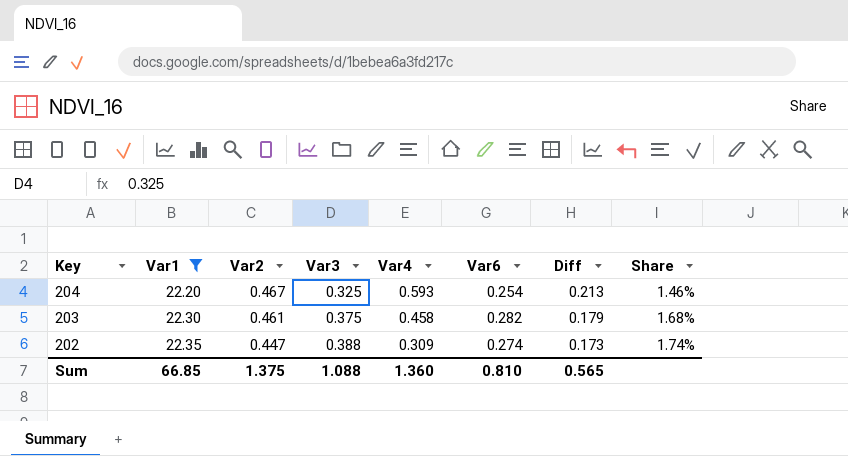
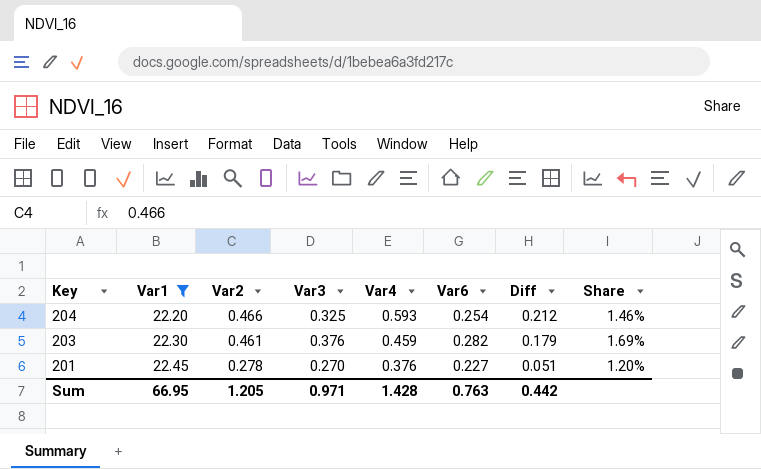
row 202: 22.35 | 0.447 | 0.388 | 0.309 | 0.274 | 0.173 | 1.74% -> none
204 | Var2: 0.467 -> 0.466
204 | Diff: 0.213 -> 0.212
203 | Var3: 0.375 -> 0.376
203 | Var4: 0.458 -> 0.459
203 | Share: 1.68% -> 1.69%
row 201: none -> 22.45 | 0.278 | 0.270 | 0.376 | 0.227 | 0.051 | 1.20%
Sum | Var1: 66.85 -> 66.95
Sum | Var2: 1.375 -> 1.205
Sum | Var3: 1.088 -> 0.971
Sum | Var4: 1.360 -> 1.428
Sum | Var6: 0.810 -> 0.763
Sum | Diff: 0.565 -> 0.442

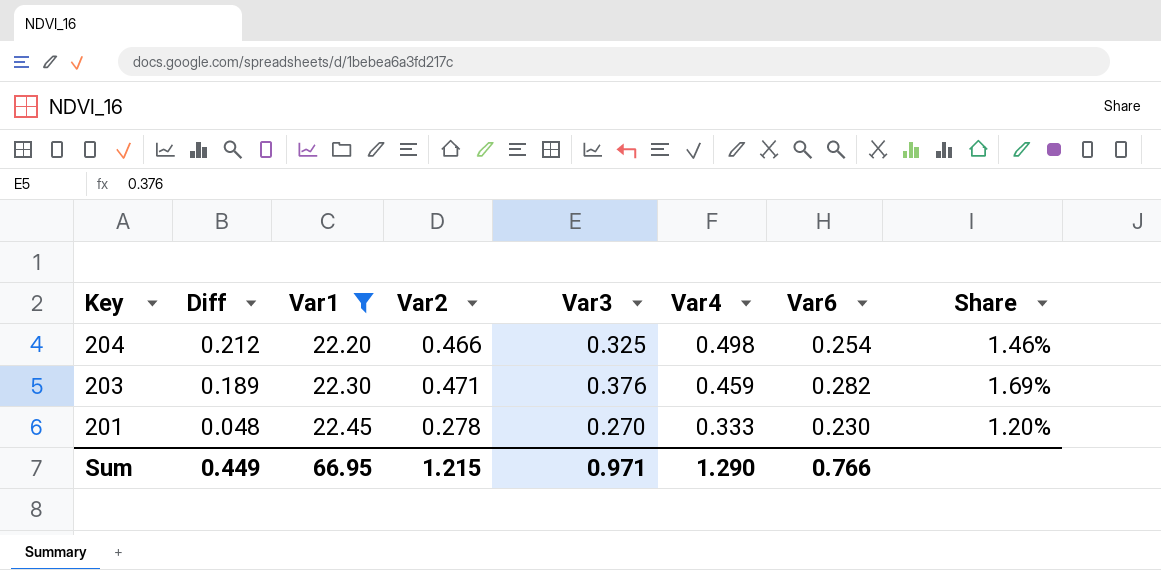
column Diff | position: 7 -> 2
204 | Var4: 0.593 -> 0.498
203 | Diff: 0.179 -> 0.189
203 | Var2: 0.461 -> 0.471
201 | Diff: 0.051 -> 0.048
201 | Var4: 0.376 -> 0.333
201 | Var6: 0.227 -> 0.230
Sum | Diff: 0.442 -> 0.449
Sum | Var2: 1.205 -> 1.215
Sum | Var4: 1.428 -> 1.290
Sum | Var6: 0.763 -> 0.766

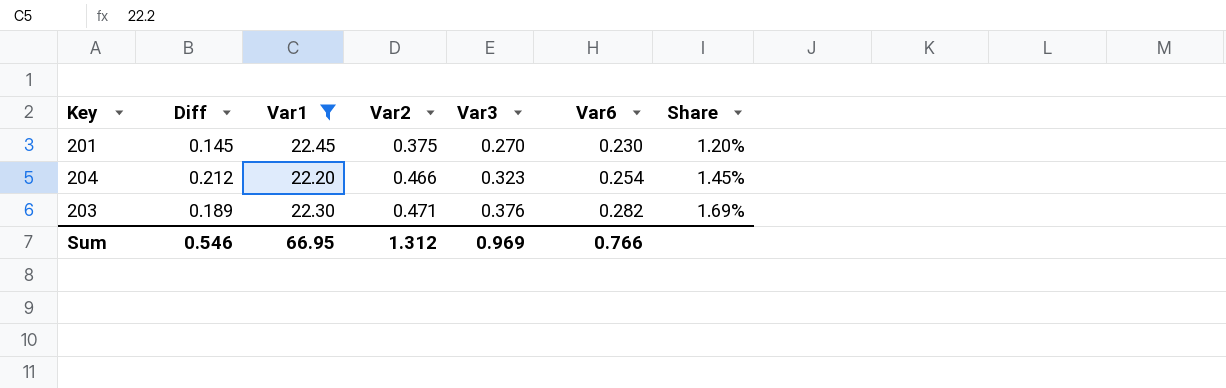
row order: Key descending -> Var2 ascending
column Var4 | position: 6 -> none
201 | Diff: 0.048 -> 0.145
201 | Var2: 0.278 -> 0.375
204 | Var3: 0.325 -> 0.323
204 | Share: 1.46% -> 1.45%
Sum | Diff: 0.449 -> 0.546
Sum | Var2: 1.215 -> 1.312
Sum | Var3: 0.971 -> 0.969

